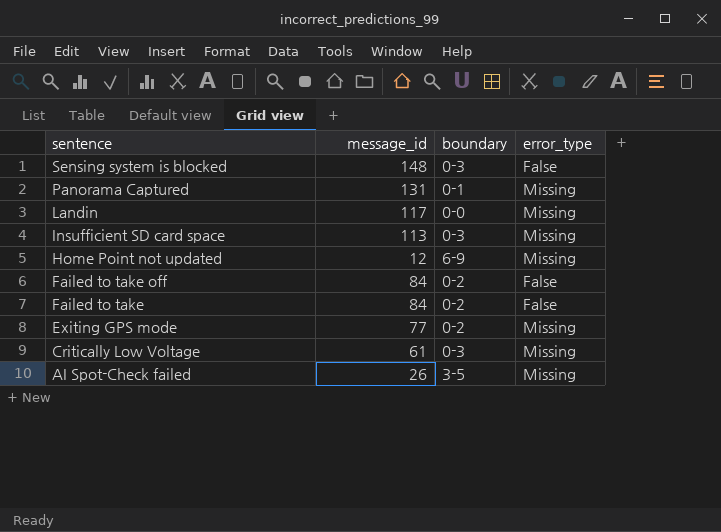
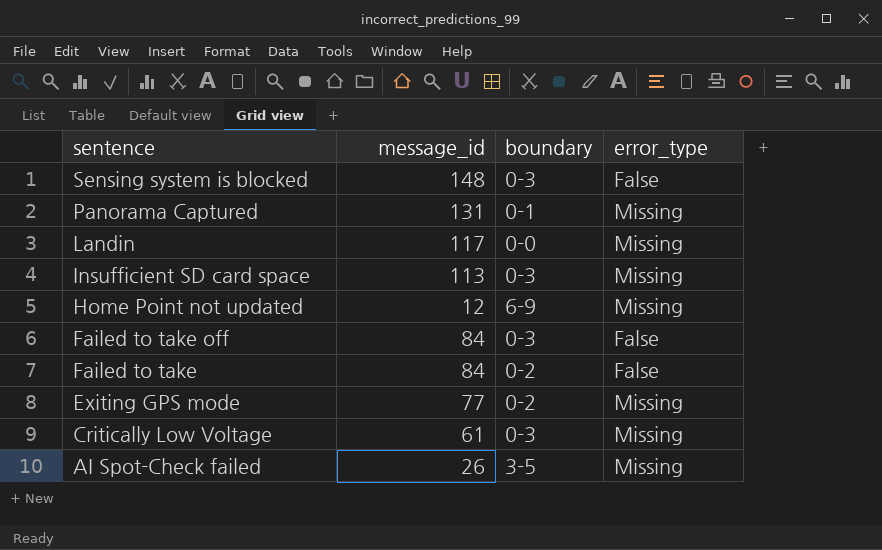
Failed to take off | boundary: 0-2 -> 0-3

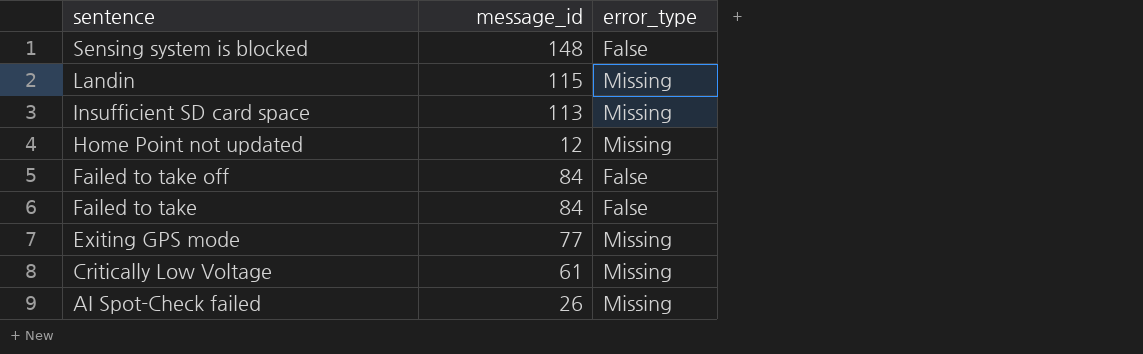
column boundary | position: 3 -> none
row Panorama Captured: 131 | 0-1 | Missing -> none
Landin | message_id: 117 -> 115

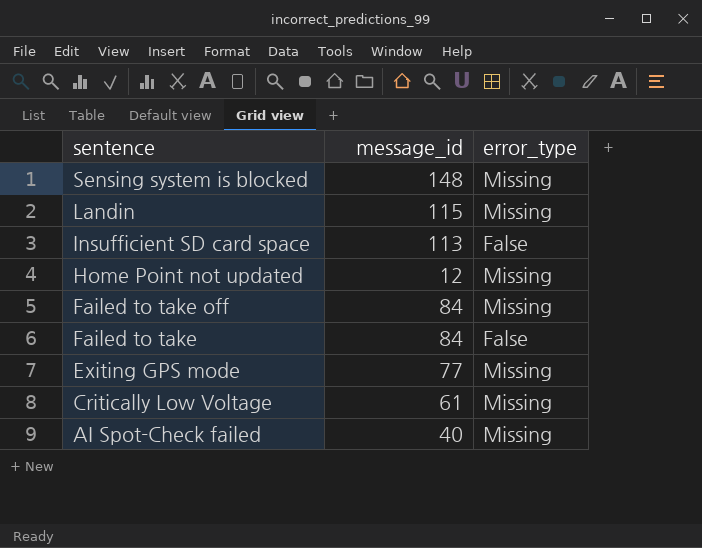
Sensing system is blocked | error_type: False -> Missing
Insufficient SD card space | error_type: Missing -> False
Failed to take off | error_type: False -> Missing
AI Spot-Check failed | message_id: 26 -> 40

